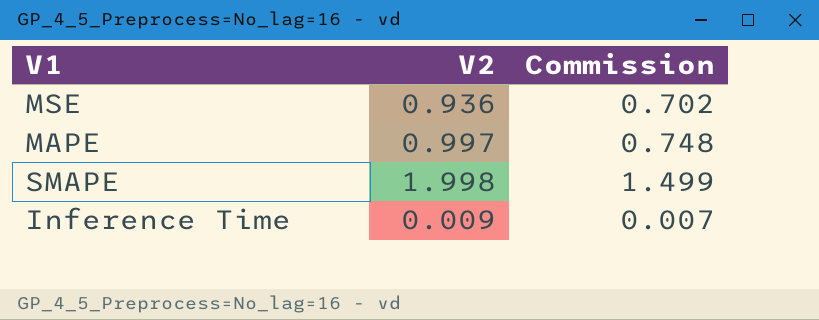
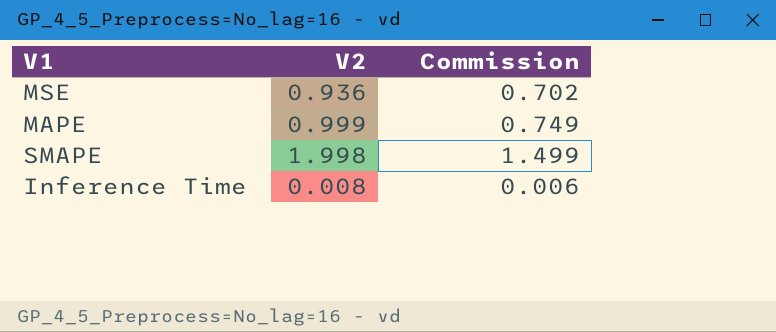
MAPE | V2: 0.997 -> 0.999
MAPE | Commission: 0.748 -> 0.749
Inference Time | V2: 0.009 -> 0.008
Inference Time | Commission: 0.007 -> 0.006

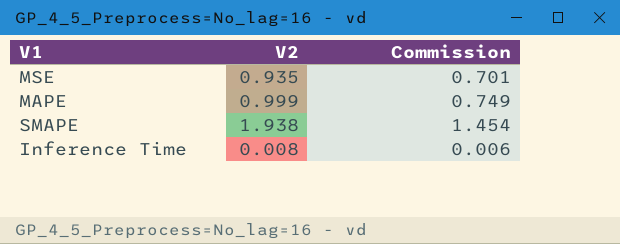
MSE | V2: 0.936 -> 0.935
MSE | Commission: 0.702 -> 0.701
SMAPE | V2: 1.998 -> 1.938
SMAPE | Commission: 1.499 -> 1.454

